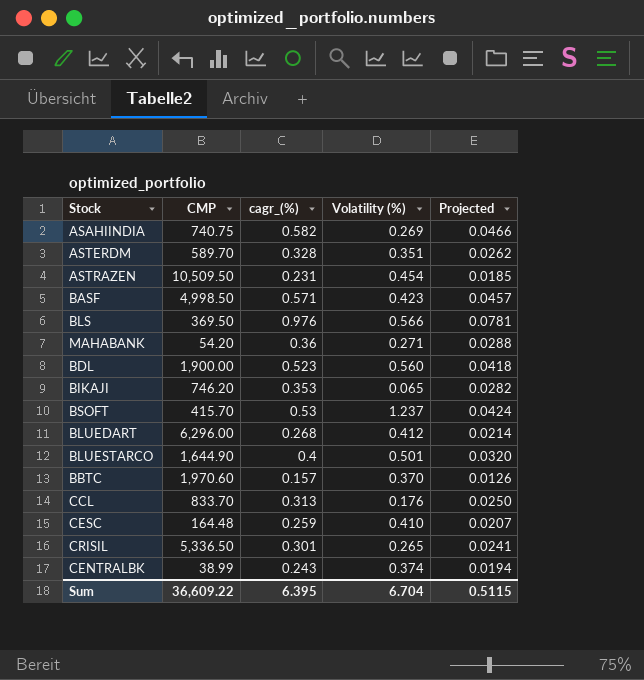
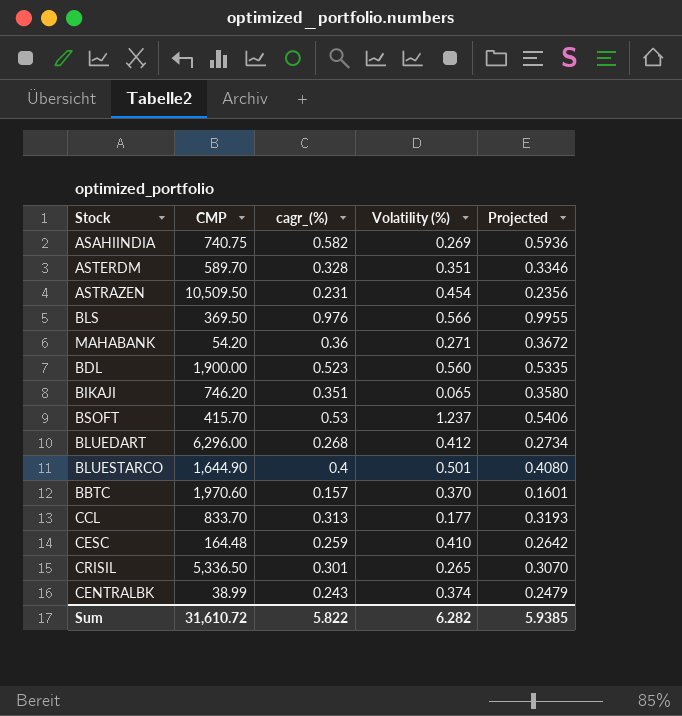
column Projected | formula: [cagr_(%)] * 0.08 -> [cagr_(%)] * 1.02
row BASF: 4,998.50 | 0.571 | 0.423 | 0.0457 -> none
BIKAJI | cagr_(%): 0.353 -> 0.351
CCL | Volatility (%): 0.176 -> 0.177
Sum | CMP: 36,609.22 -> 31,610.72
Sum | cagr_(%): 6.395 -> 5.822
Sum | Volatility (%): 6.704 -> 6.282
Sum | Projected: 0.5115 -> 5.9385

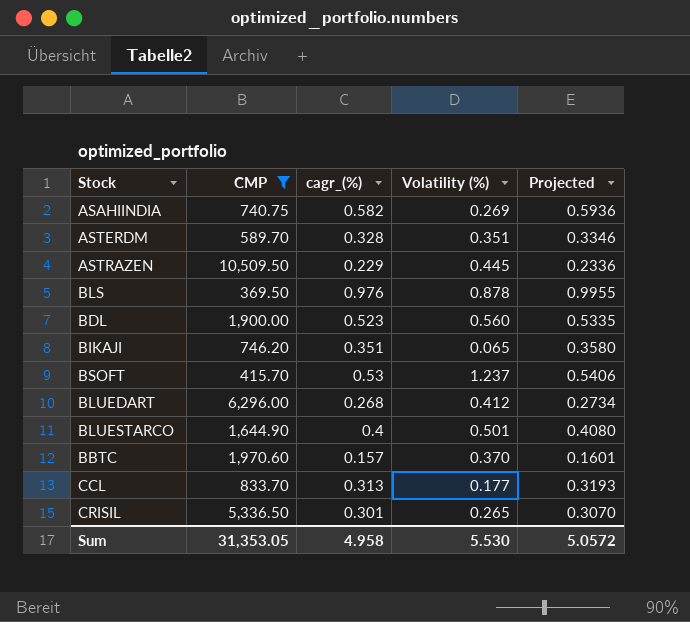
filter: none -> CMP >= 369.50
ASTRAZEN | cagr_(%): 0.231 -> 0.229
ASTRAZEN | Volatility (%): 0.454 -> 0.445
ASTRAZEN | Projected: 0.2356 -> 0.2336
BLS | Volatility (%): 0.566 -> 0.878
Sum | CMP: 31,610.72 -> 31,353.05
Sum | cagr_(%): 5.822 -> 4.958
Sum | Volatility (%): 6.282 -> 5.530
Sum | Projected: 5.9385 -> 5.0572

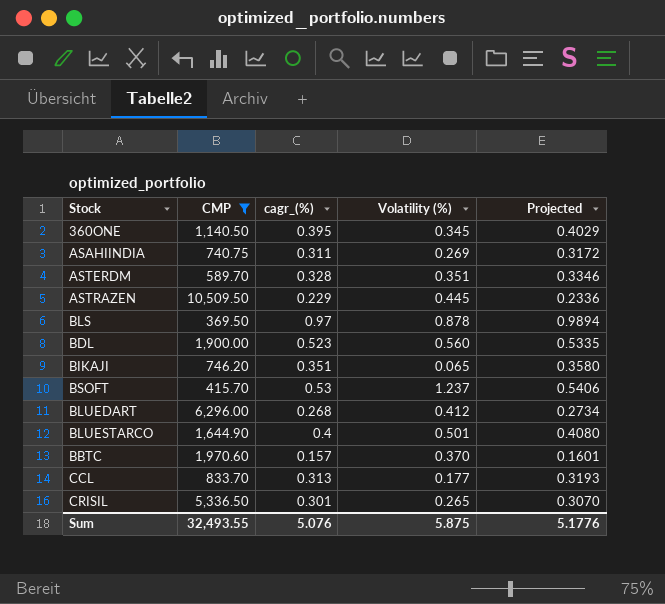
row 360ONE: none -> 1,140.50 | 0.395 | 0.345 | 0.4029
ASAHIINDIA | cagr_(%): 0.582 -> 0.311
ASAHIINDIA | Projected: 0.5936 -> 0.3172
BLS | cagr_(%): 0.976 -> 0.97
BLS | Projected: 0.9955 -> 0.9894
Sum | CMP: 31,353.05 -> 32,493.55
Sum | cagr_(%): 4.958 -> 5.076
Sum | Volatility (%): 5.530 -> 5.875
Sum | Projected: 5.0572 -> 5.1776

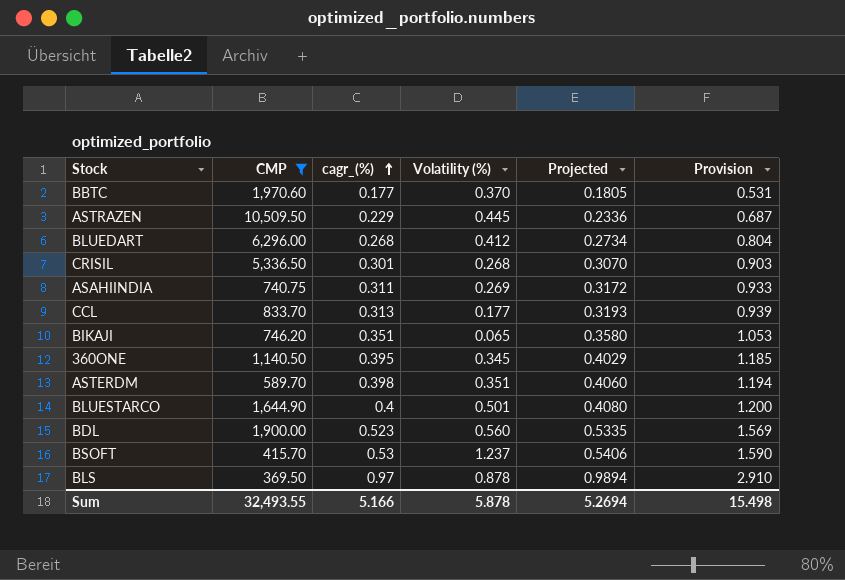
row order: none -> cagr_(%) ascending
column Provision | formula: none -> [cagr_(%)] * 3
BBTC | cagr_(%): 0.157 -> 0.177
BBTC | Projected: 0.1601 -> 0.1805
CRISIL | Volatility (%): 0.265 -> 0.268
ASTERDM | cagr_(%): 0.328 -> 0.398
ASTERDM | Projected: 0.3346 -> 0.4060
Sum | cagr_(%): 5.076 -> 5.166
Sum | Volatility (%): 5.875 -> 5.878
Sum | Projected: 5.1776 -> 5.2694

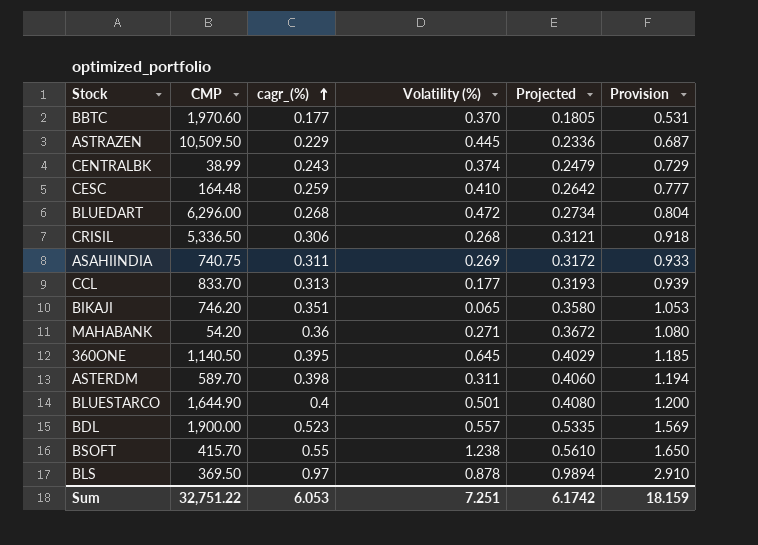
filter: CMP >= 369.50 -> none
BLUEDART | Volatility (%): 0.412 -> 0.472
CRISIL | cagr_(%): 0.301 -> 0.306
CRISIL | Projected: 0.3070 -> 0.3121
CRISIL | Provision: 0.903 -> 0.918
360ONE | Volatility (%): 0.345 -> 0.645
ASTERDM | Volatility (%): 0.351 -> 0.311
BDL | Volatility (%): 0.560 -> 0.557
BSOFT | cagr_(%): 0.53 -> 0.55
BSOFT | Volatility (%): 1.237 -> 1.238
BSOFT | Projected: 0.5406 -> 0.5610
BSOFT | Provision: 1.590 -> 1.650
Sum | CMP: 32,493.55 -> 32,751.22
Sum | cagr_(%): 5.166 -> 6.053
Sum | Volatility (%): 5.878 -> 7.251
Sum | Projected: 5.2694 -> 6.1742
Sum | Provision: 15.498 -> 18.159

